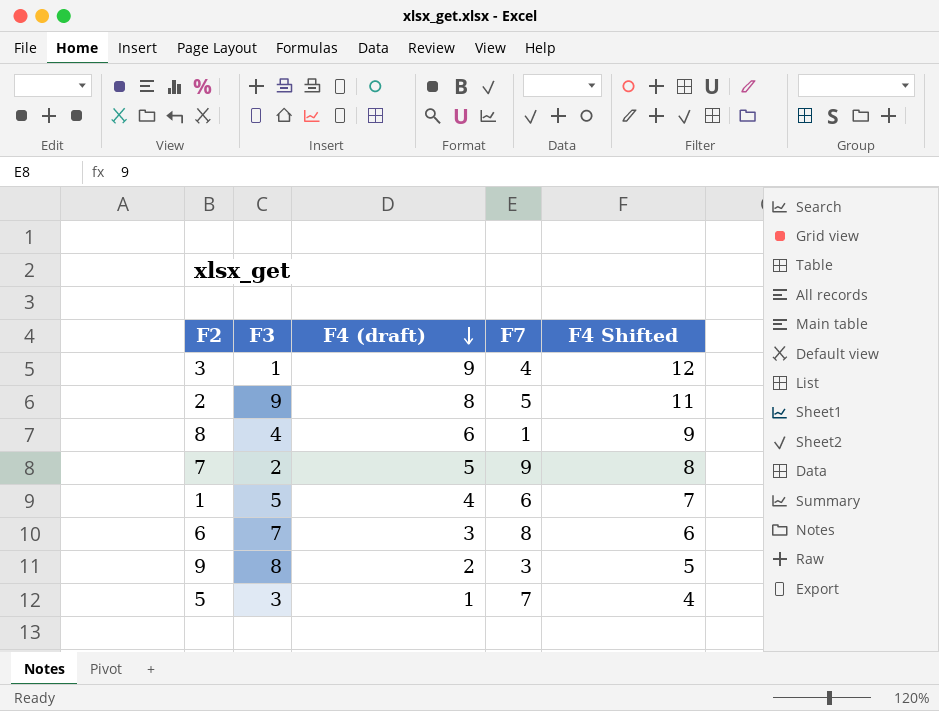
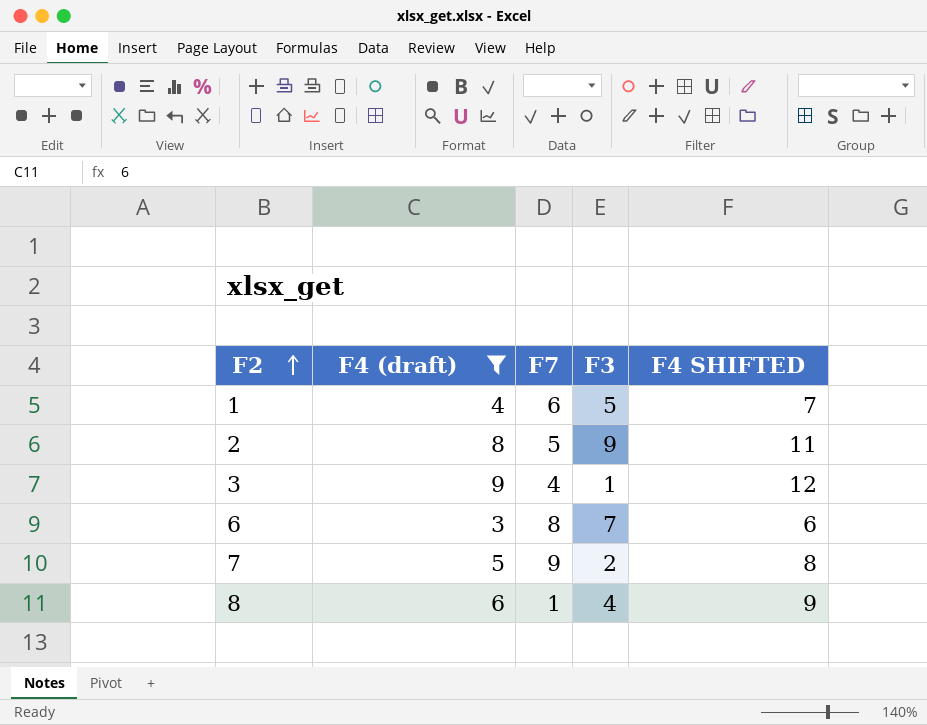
filter: none -> F4 (draft) >= 3
row order: F4 (draft) descending -> F2 ascending
column F3 | position: 2 -> 4
column name: F4 Shifted -> F4 SHIFTED

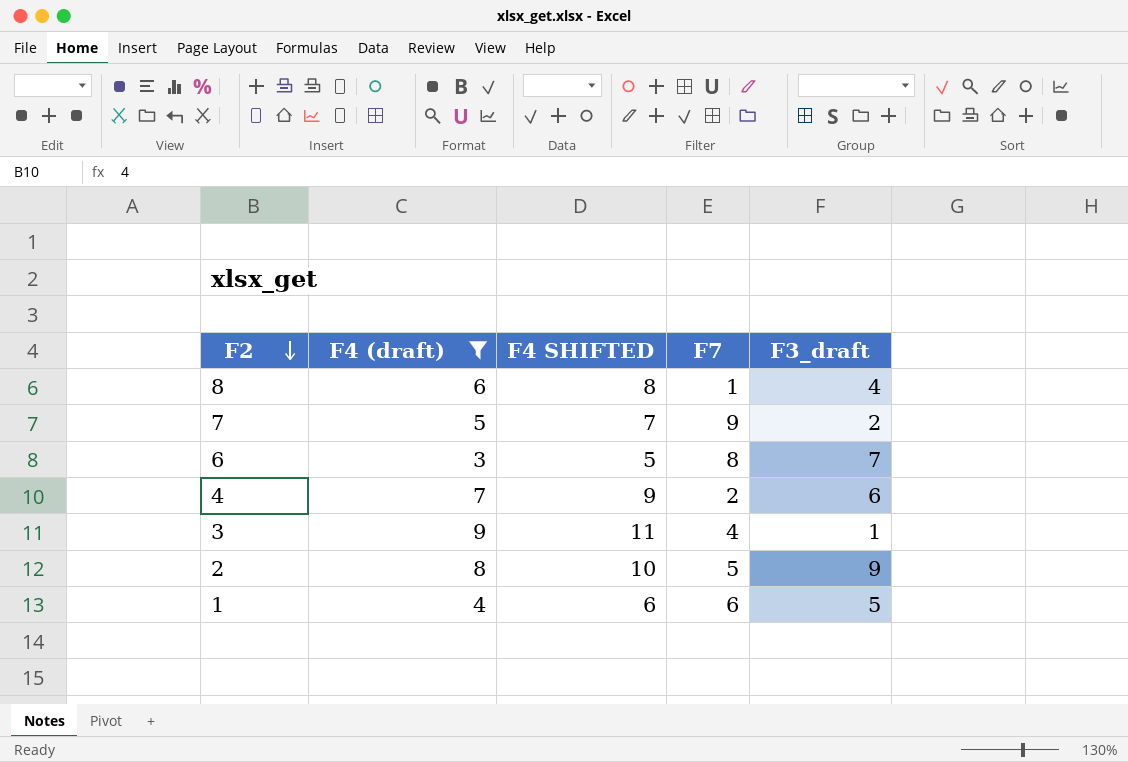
row order: F2 ascending -> F2 descending
column F4 SHIFTED | formula: [F4 (draft)] + 3 -> [F4 (draft)] + 2
column F4 SHIFTED | position: 5 -> 3
column name: F3 -> F3_draft
row 4: none -> 7 | 9 | 2 | 6

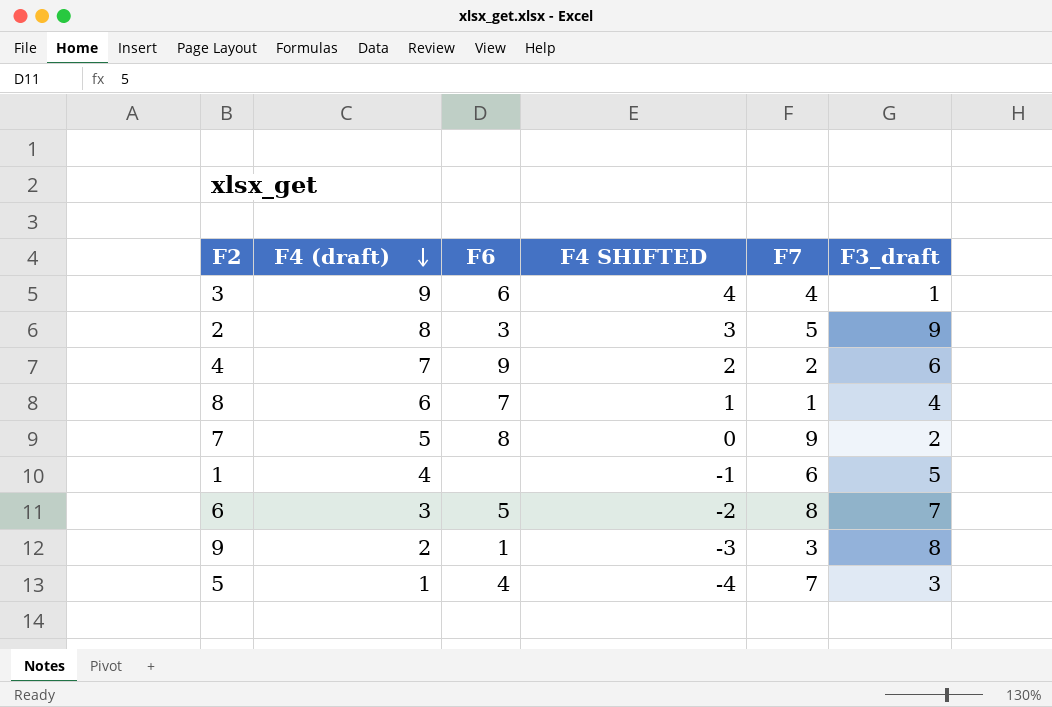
filter: F4 (draft) >= 3 -> none
row order: F2 descending -> F4 (draft) descending
column F6 | position: none -> 3
column F4 SHIFTED | formula: [F4 (draft)] + 2 -> [F4 (draft)] - 5

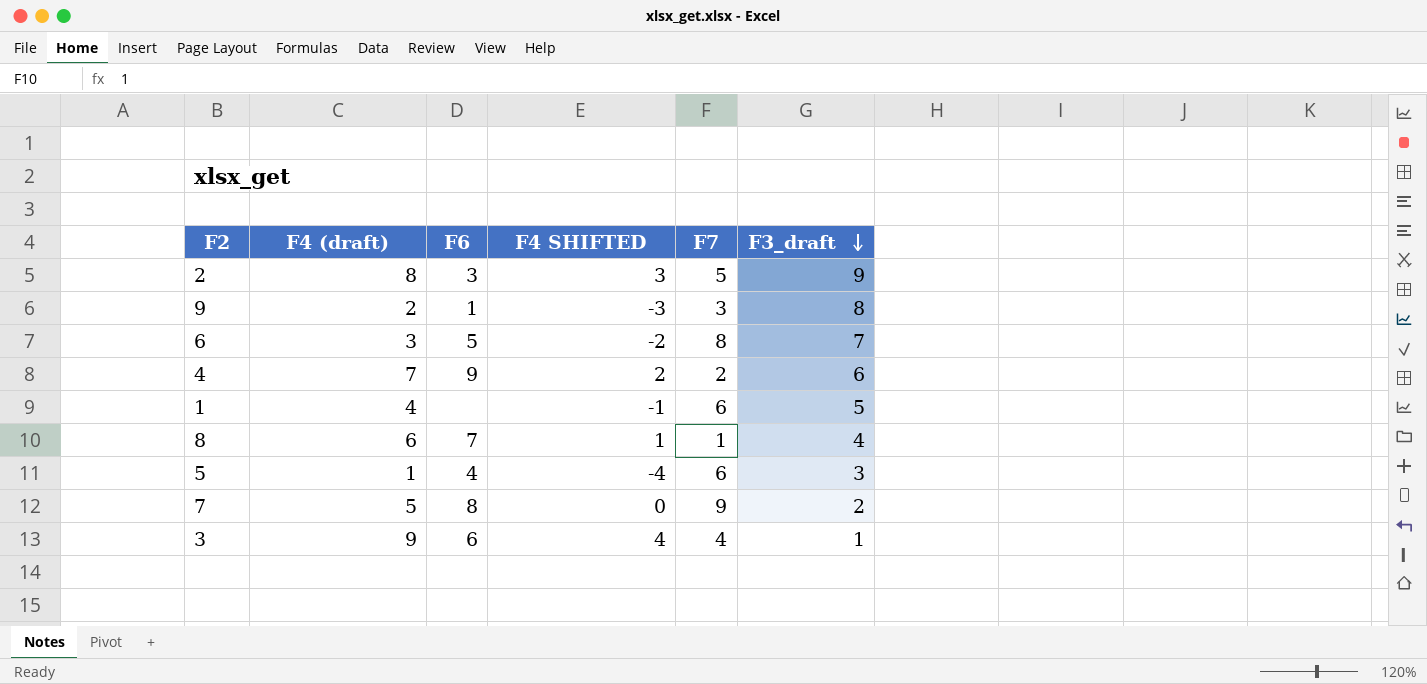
row order: F4 (draft) descending -> F3_draft descending
5 | F7: 7 -> 6

